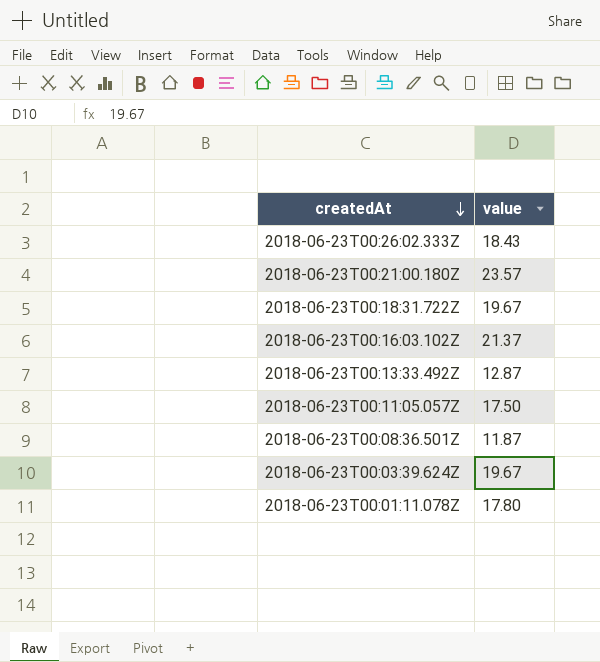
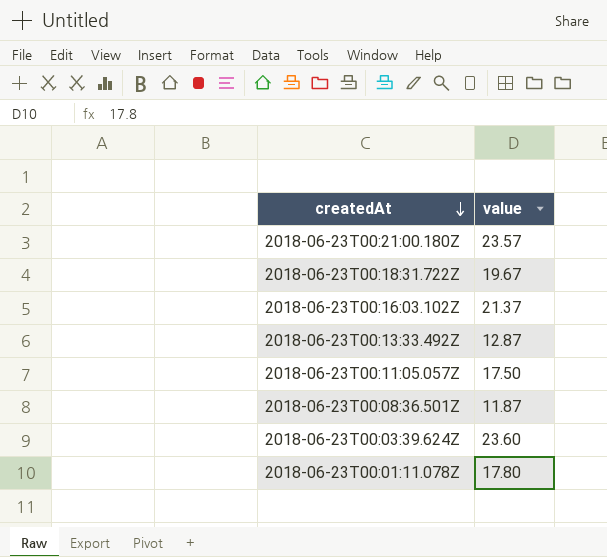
row 2018-06-23T00:26:02.333Z: 18.43 -> none
2018-06-23T00:03:39.624Z | value: 19.67 -> 23.60

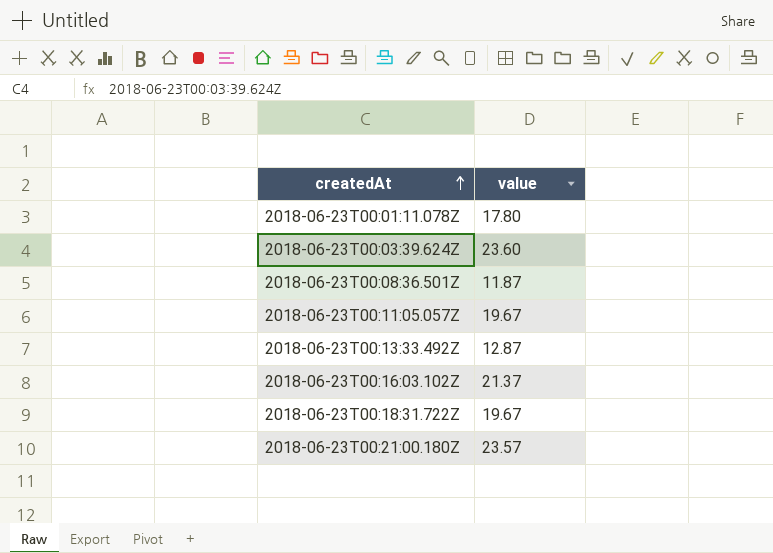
row order: createdAt descending -> createdAt ascending
2018-06-23T00:11:05.057Z | value: 17.50 -> 19.67

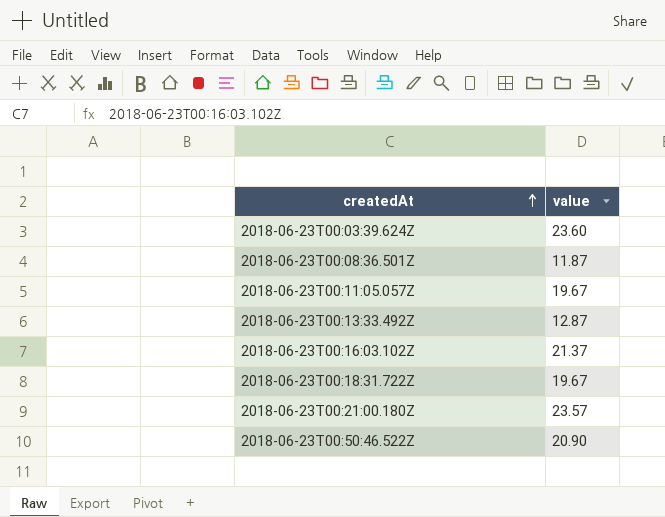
row 2018-06-23T00:01:11.078Z: 17.80 -> none
row 2018-06-23T00:50:46.522Z: none -> 20.90

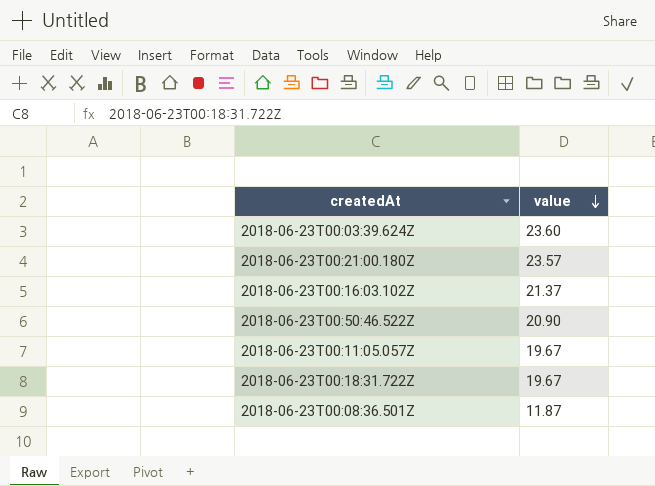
row order: createdAt ascending -> value descending
row 2018-06-23T00:13:33.492Z: 12.87 -> none

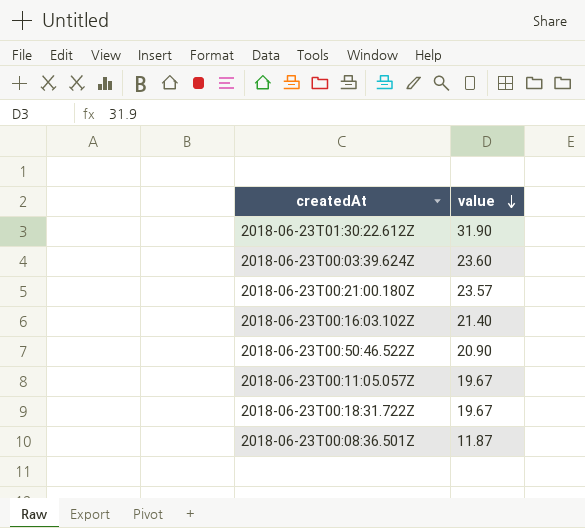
row 2018-06-23T01:30:22.612Z: none -> 31.90
2018-06-23T00:16:03.102Z | value: 21.37 -> 21.40

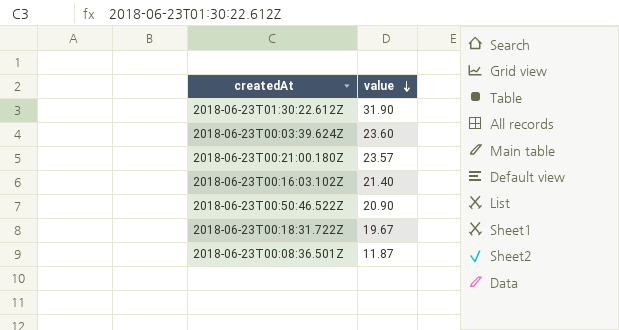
row 2018-06-23T00:11:05.057Z: 19.67 -> none

